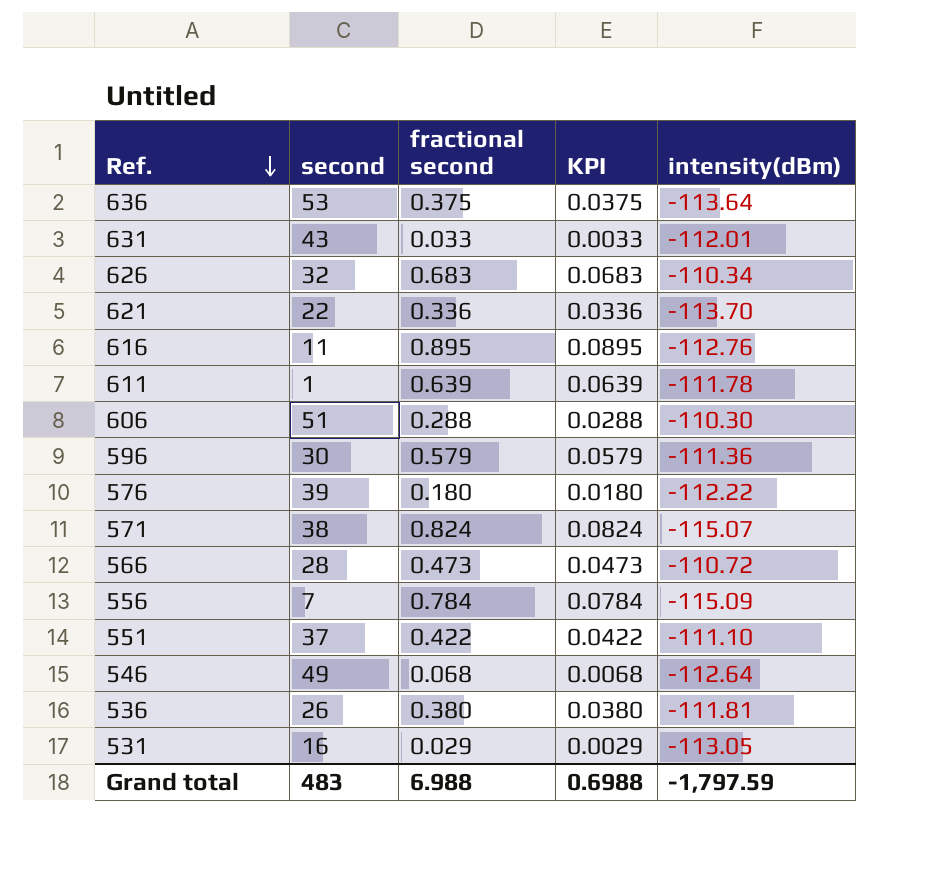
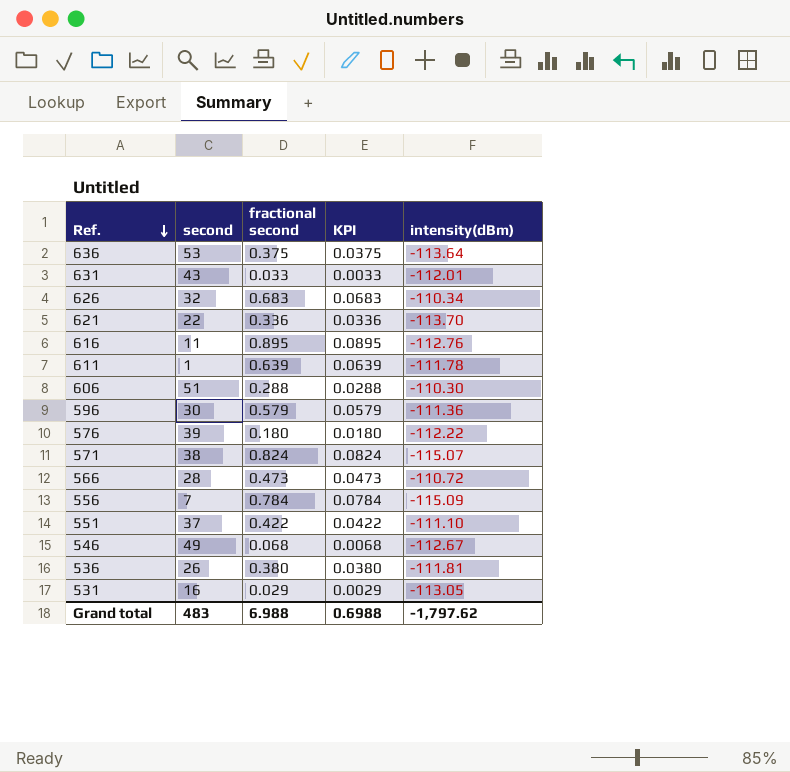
546 | intensity(dBm): -112.64 -> -112.67
Grand total | intensity(dBm): -1,797.59 -> -1,797.62

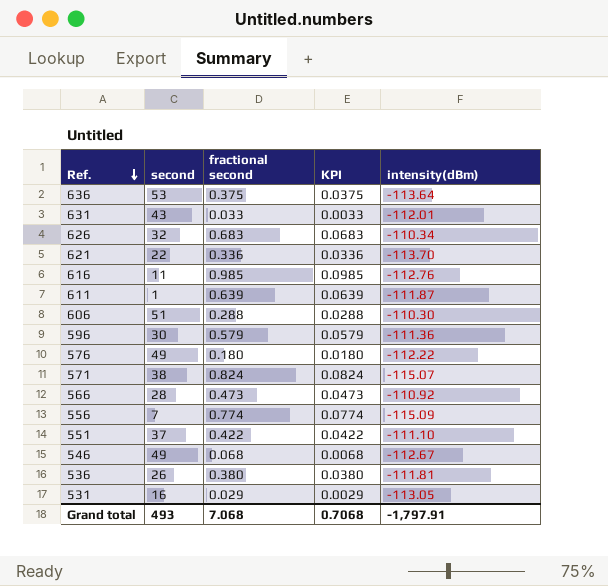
616 | fractional second: 0.895 -> 0.985
616 | KPI: 0.0895 -> 0.0985
611 | intensity(dBm): -111.78 -> -111.87
576 | second: 39 -> 49
566 | intensity(dBm): -110.72 -> -110.92
556 | fractional second: 0.784 -> 0.774
556 | KPI: 0.0784 -> 0.0774
Grand total | second: 483 -> 493
Grand total | fractional second: 6.988 -> 7.068
Grand total | KPI: 0.6988 -> 0.7068
Grand total | intensity(dBm): -1,797.62 -> -1,797.91

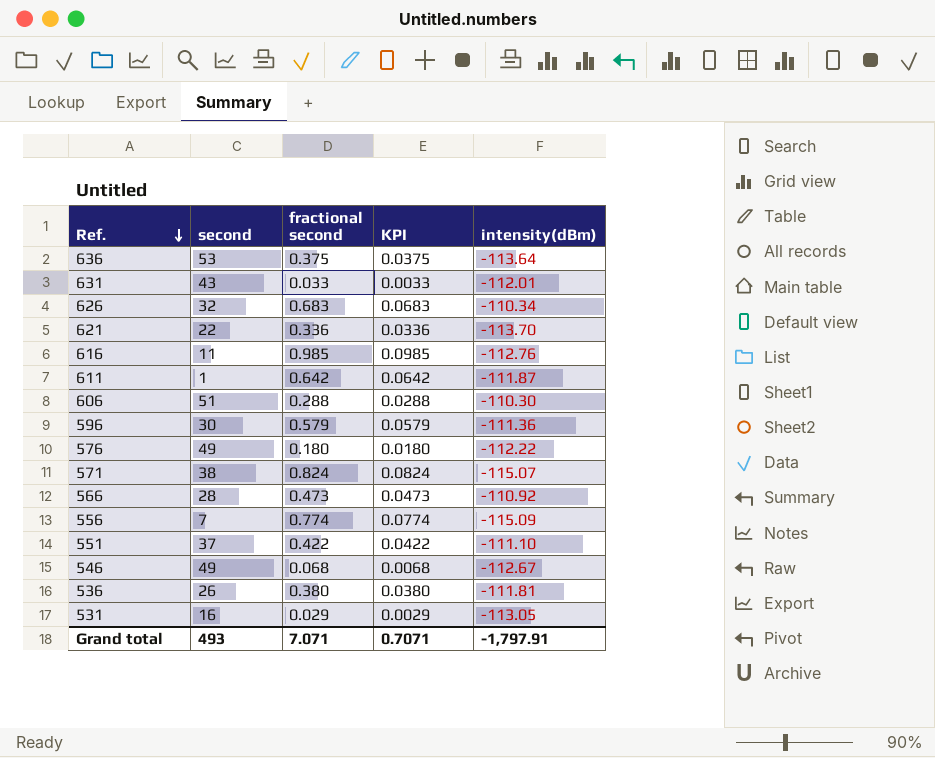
611 | fractional second: 0.639 -> 0.642
611 | KPI: 0.0639 -> 0.0642
Grand total | fractional second: 7.068 -> 7.071
Grand total | KPI: 0.7068 -> 0.7071

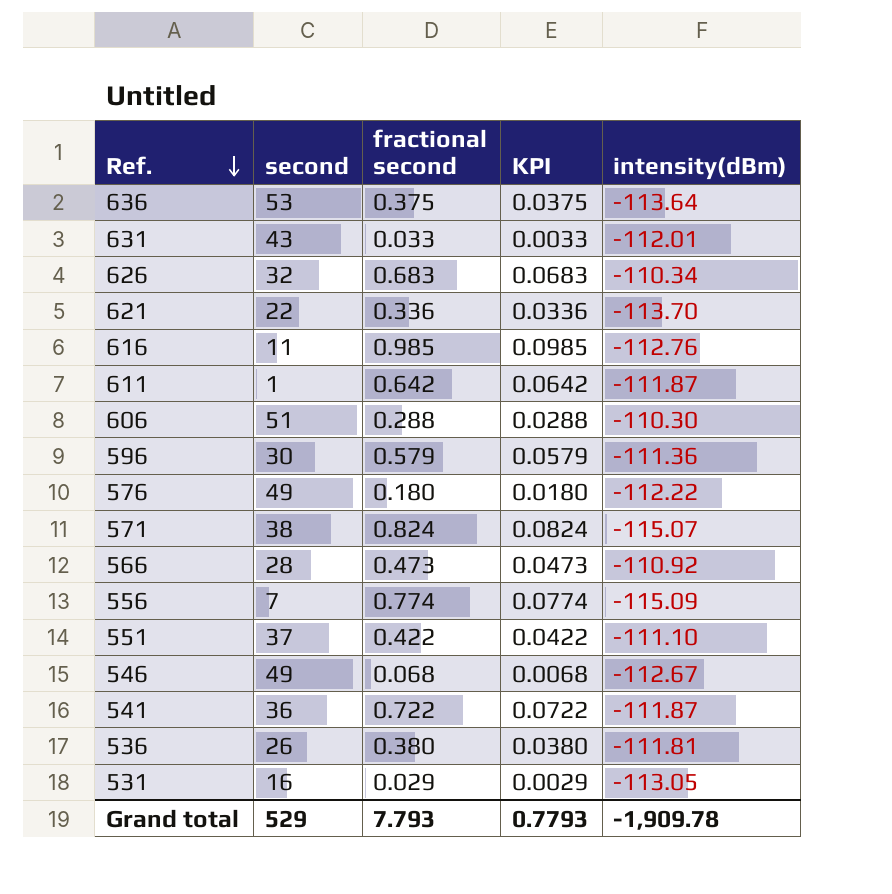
row 541: none -> 36 | 0.722 | 0.0722 | -111.87
Grand total | second: 493 -> 529
Grand total | fractional second: 7.071 -> 7.793
Grand total | KPI: 0.7071 -> 0.7793
Grand total | intensity(dBm): -1,797.91 -> -1,909.78

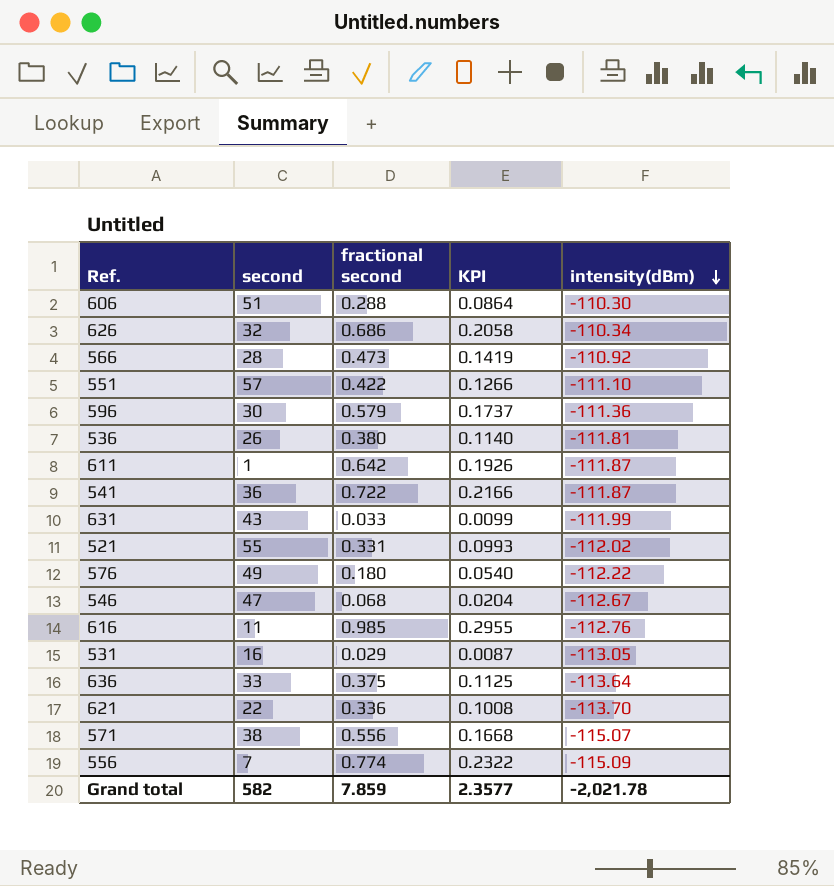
row order: Ref. descending -> intensity(dBm) descending
column KPI | formula: [fractional second] * 0.1 -> [fractional second] * 0.3
626 | fractional second: 0.683 -> 0.686
551 | second: 37 -> 57
631 | intensity(dBm): -112.01 -> -111.99
row 521: none -> 55 | 0.331 | 0.0993 | -112.02
546 | second: 49 -> 47
636 | second: 53 -> 33
571 | fractional second: 0.824 -> 0.556
Grand total | second: 529 -> 582
Grand total | fractional second: 7.793 -> 7.859
Grand total | KPI: 0.7793 -> 2.3577
Grand total | intensity(dBm): -1,909.78 -> -2,021.78

